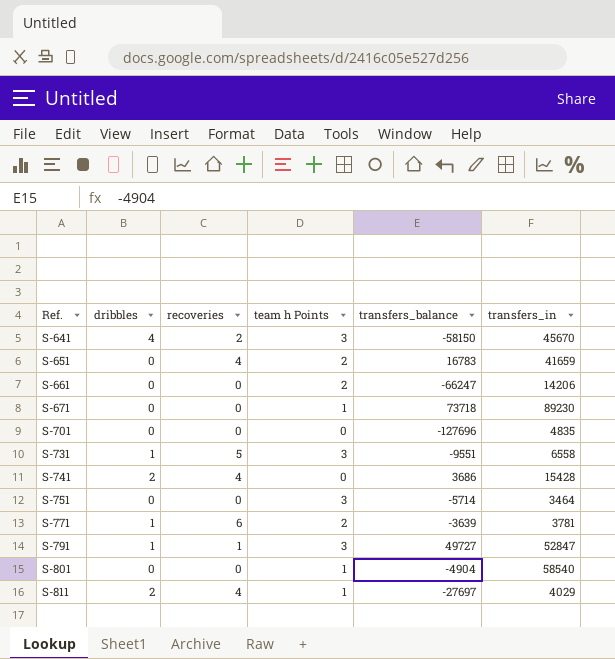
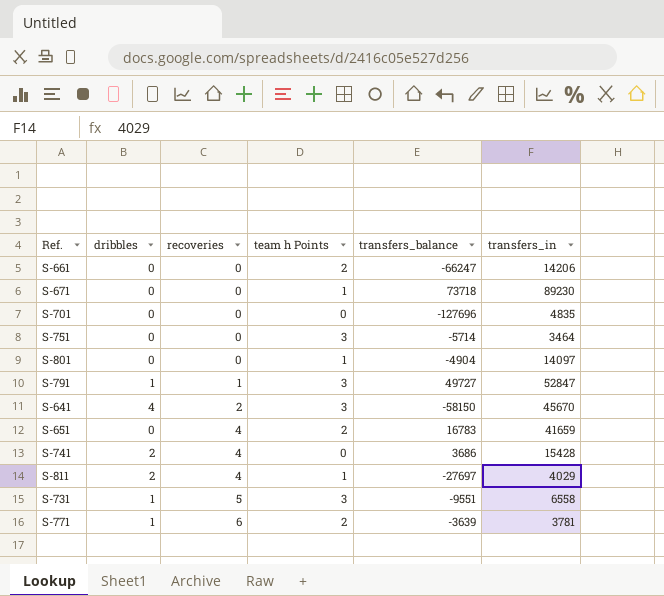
row order: Ref. ascending -> recoveries ascending
S-801 | transfers_in: 58540 -> 14097

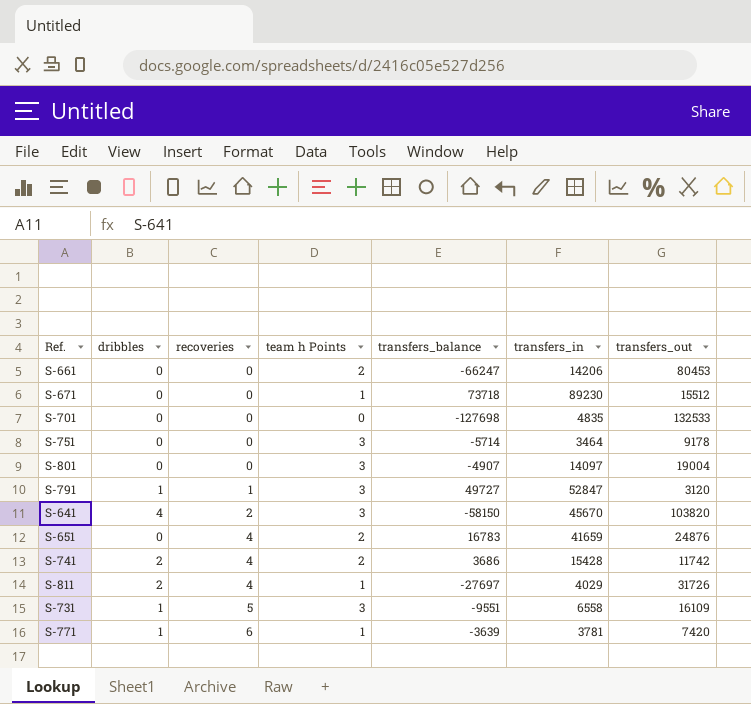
column transfers_out | formula: none -> [transfers_in] - [transfers_balance]
S-701 | transfers_balance: -127696 -> -127698
S-801 | team h Points: 1 -> 3
S-801 | transfers_balance: -4904 -> -4907
S-741 | team h Points: 0 -> 2
S-771 | team h Points: 2 -> 1

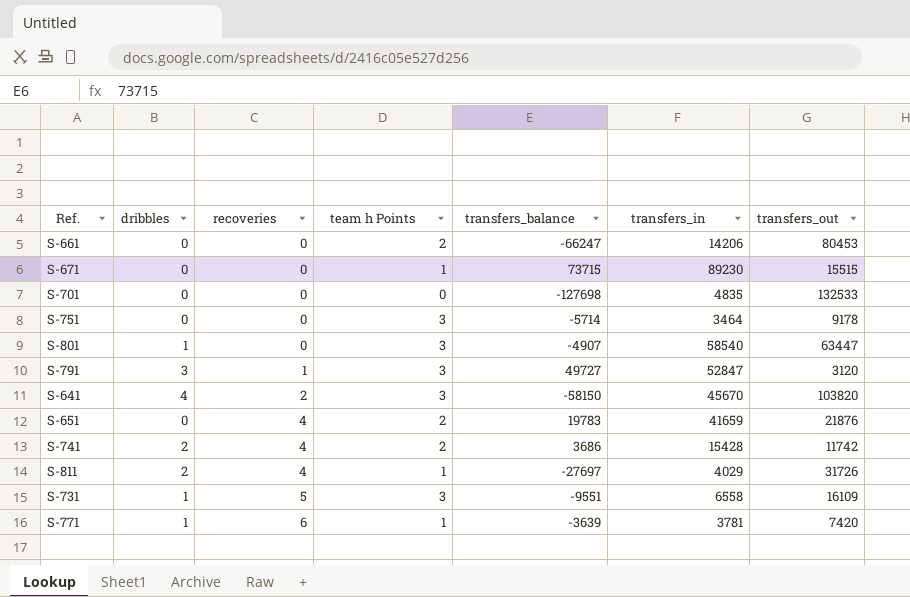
S-671 | transfers_balance: 73718 -> 73715
S-671 | transfers_out: 15512 -> 15515
S-801 | dribbles: 0 -> 1
S-801 | transfers_in: 14097 -> 58540
S-801 | transfers_out: 19004 -> 63447
S-791 | dribbles: 1 -> 3
S-651 | transfers_balance: 16783 -> 19783
S-651 | transfers_out: 24876 -> 21876

